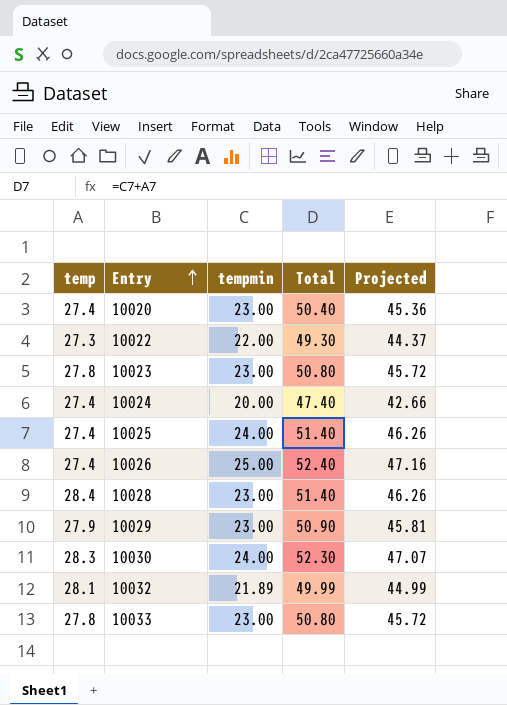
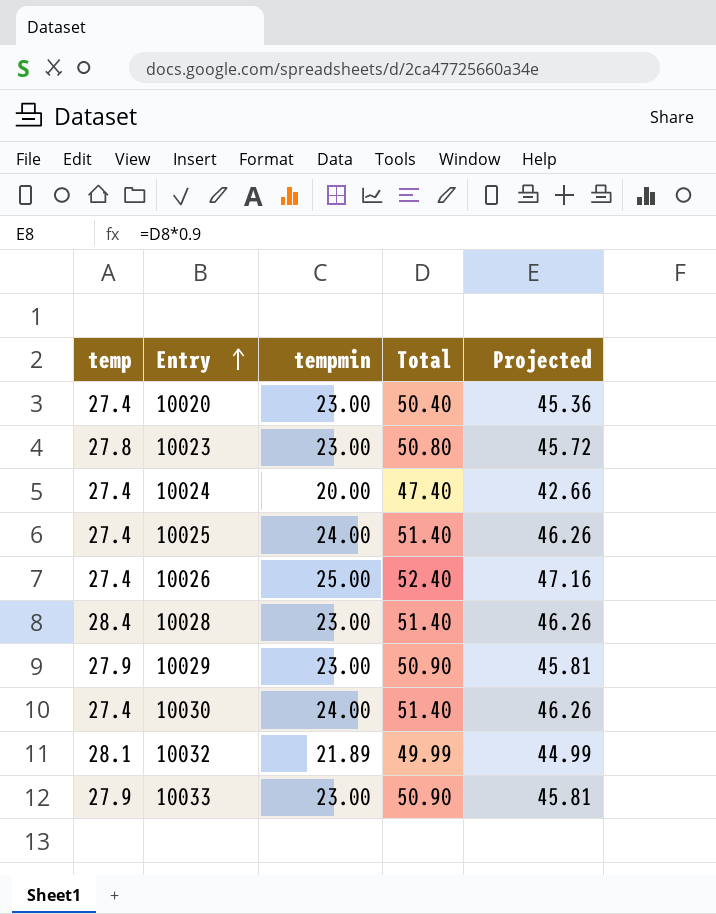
row 10022: 27.3 | 22.00 | 49.30 | 44.37 -> none
10030 | temp: 28.3 -> 27.4
10030 | Total: 52.30 -> 51.40
10030 | Projected: 47.07 -> 46.26
10033 | temp: 27.8 -> 27.9
10033 | Total: 50.80 -> 50.90
10033 | Projected: 45.72 -> 45.81

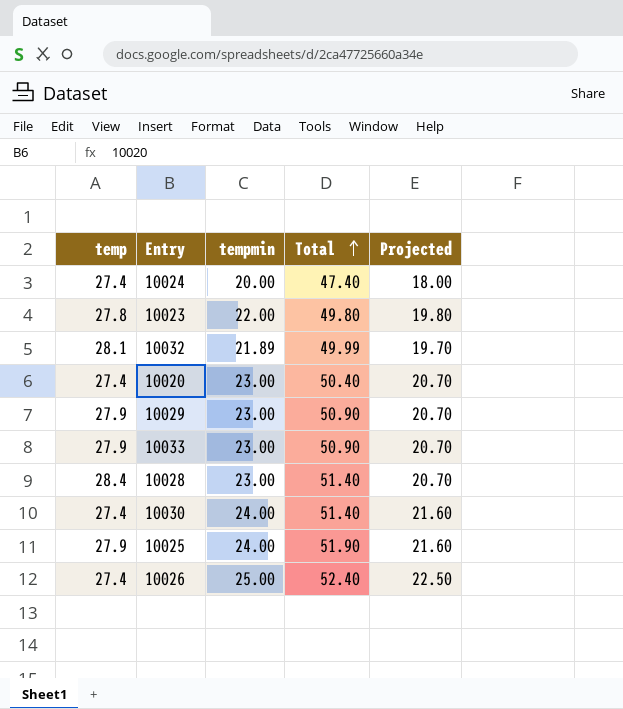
row order: Entry ascending -> Total ascending
column Projected | formula: [Total] * 0.9 -> [tempmin] * 0.9
10023 | tempmin: 23.00 -> 22.00
10023 | Total: 50.80 -> 49.80
10025 | temp: 27.4 -> 27.9
10025 | Total: 51.40 -> 51.90

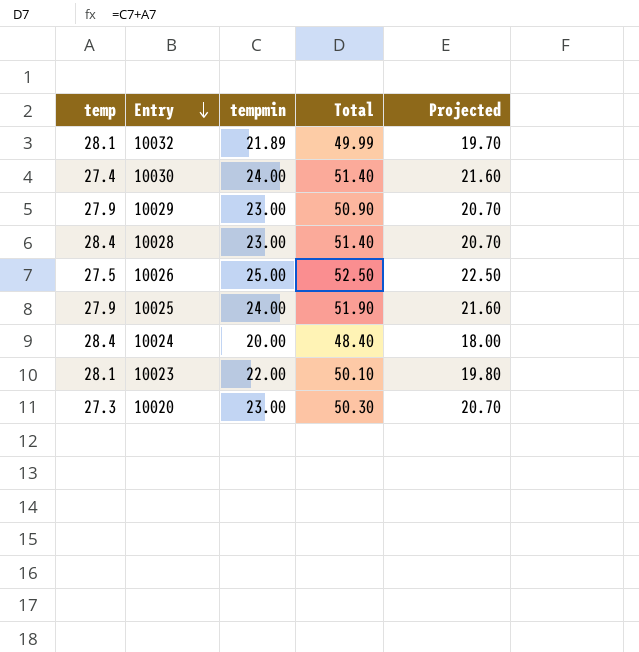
row order: Total ascending -> Entry descending
row 10033: 27.9 | 23.00 | 50.90 | 20.70 -> none
10026 | temp: 27.4 -> 27.5
10026 | Total: 52.40 -> 52.50
10024 | temp: 27.4 -> 28.4
10024 | Total: 47.40 -> 48.40
10023 | temp: 27.8 -> 28.1
10023 | Total: 49.80 -> 50.10
10020 | temp: 27.4 -> 27.3
10020 | Total: 50.40 -> 50.30

